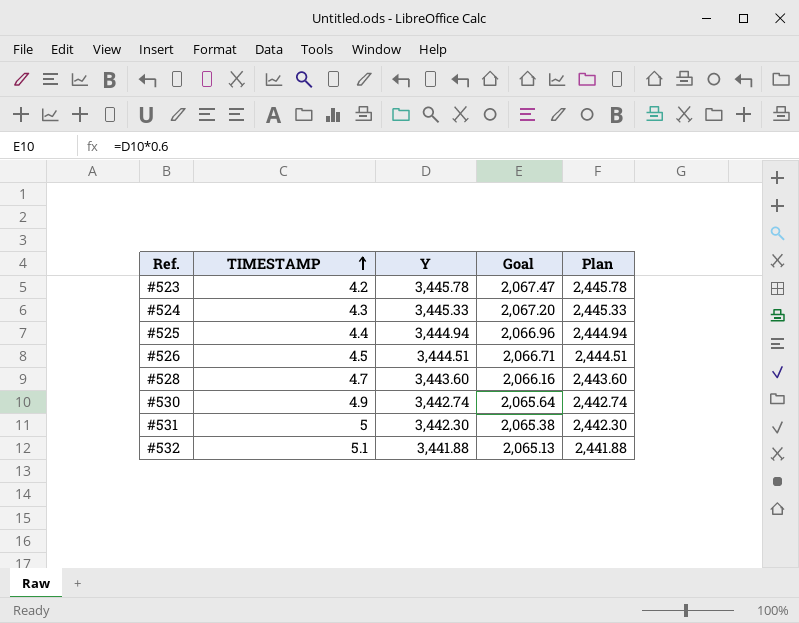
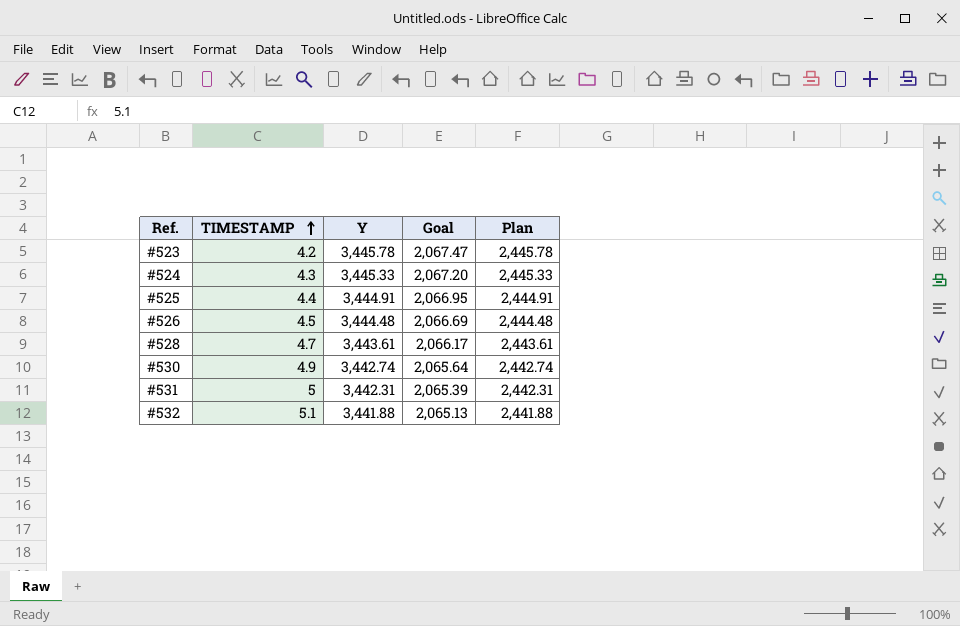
#525 | Y: 3,444.94 -> 3,444.91
#525 | Goal: 2,066.96 -> 2,066.95
#525 | Plan: 2,444.94 -> 2,444.91
#526 | Y: 3,444.51 -> 3,444.48
#526 | Goal: 2,066.71 -> 2,066.69
#526 | Plan: 2,444.51 -> 2,444.48
#528 | Y: 3,443.60 -> 3,443.61
#528 | Goal: 2,066.16 -> 2,066.17
#528 | Plan: 2,443.60 -> 2,443.61
#531 | Y: 3,442.30 -> 3,442.31
#531 | Goal: 2,065.38 -> 2,065.39
#531 | Plan: 2,442.30 -> 2,442.31

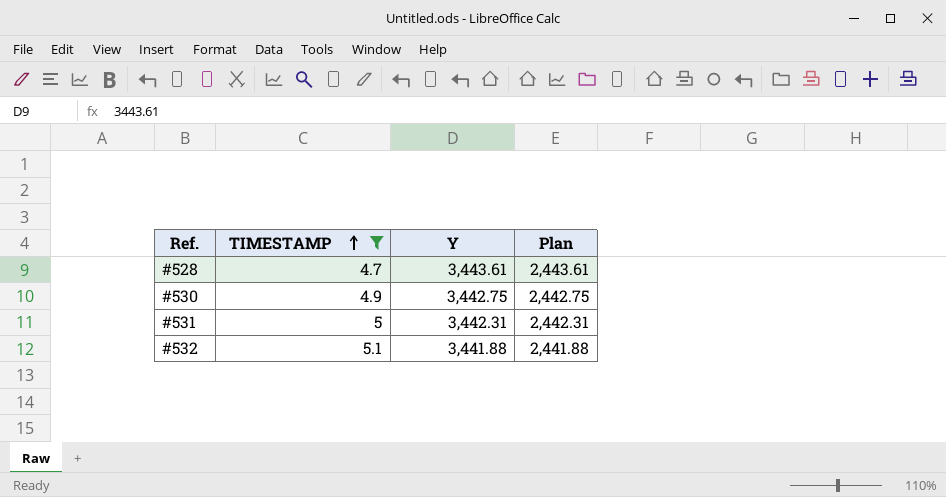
filter: none -> TIMESTAMP >= 4.7
column Goal | formula: [Y] * 0.6 -> none
#530 | Y: 3,442.74 -> 3,442.75
#530 | Plan: 2,442.74 -> 2,442.75

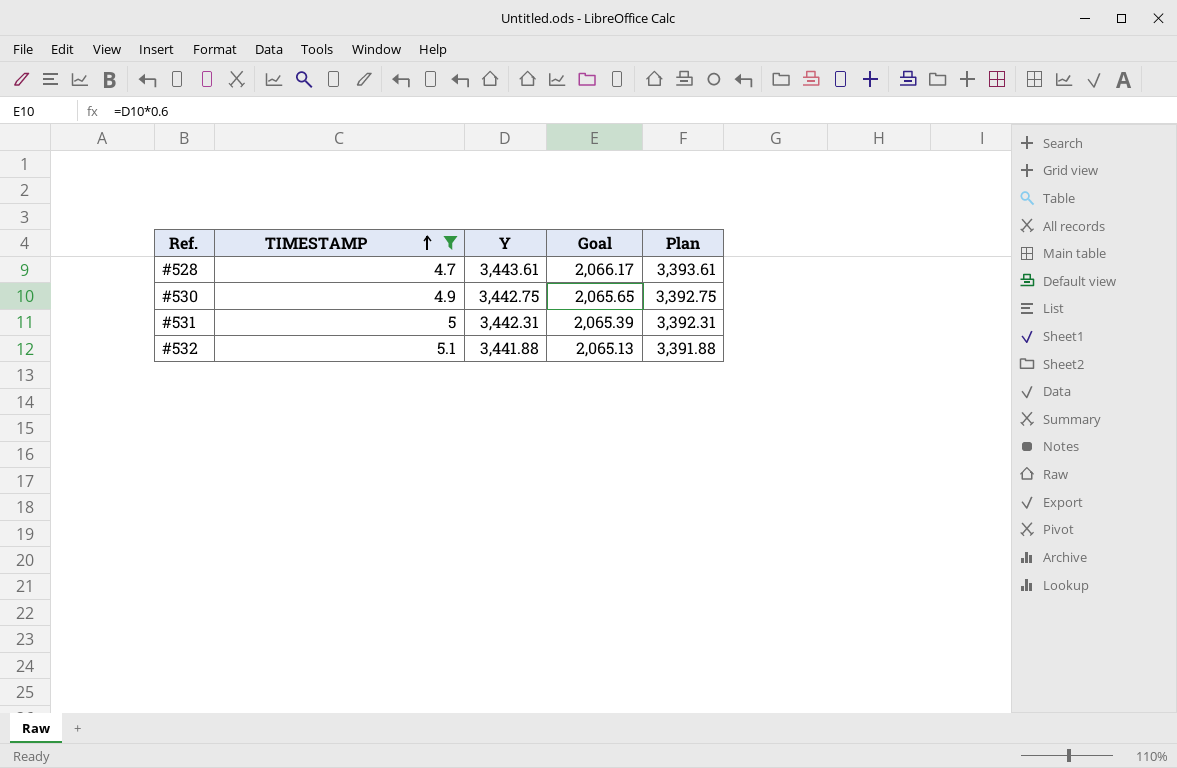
column Goal | formula: none -> [Y] * 0.6
column Plan | formula: [Y] - 1000 -> [Y] - 50

